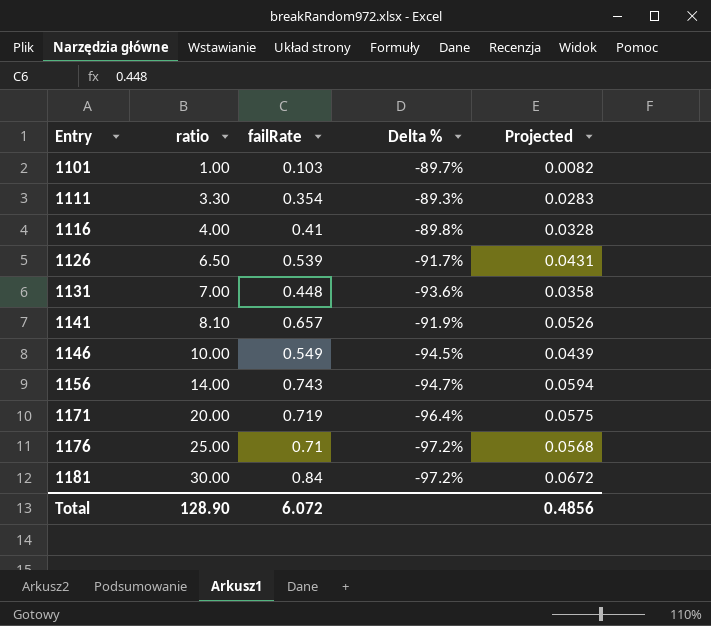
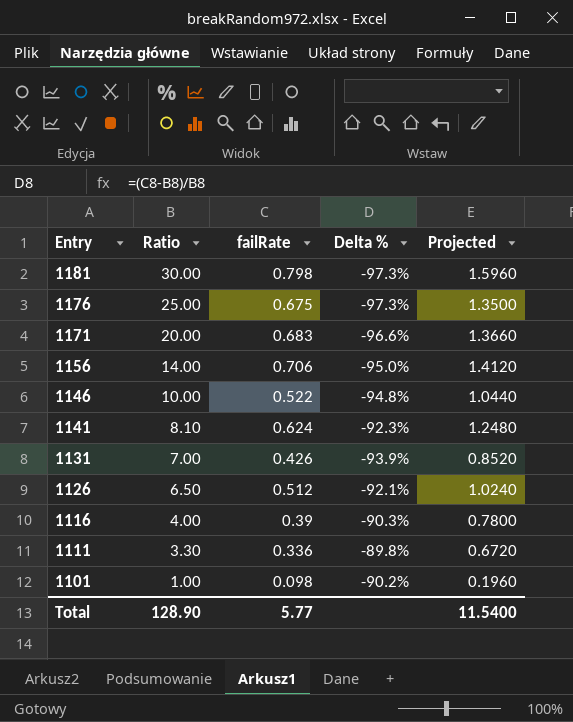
row order: Entry ascending -> Entry descending
column name: ratio -> Ratio
column Projected | formula: [failRate] * 0.08 -> [failRate] * 2
1181 | failRate: 0.84 -> 0.798
1181 | Delta %: -97.2% -> -97.3%
1176 | failRate: 0.71 -> 0.675
1176 | Delta %: -97.2% -> -97.3%
1171 | failRate: 0.719 -> 0.683
1171 | Delta %: -96.4% -> -96.6%
1156 | failRate: 0.743 -> 0.706
1156 | Delta %: -94.7% -> -95.0%
1146 | failRate: 0.549 -> 0.522
1146 | Delta %: -94.5% -> -94.8%
1141 | failRate: 0.657 -> 0.624
1141 | Delta %: -91.9% -> -92.3%
1131 | failRate: 0.448 -> 0.426
1131 | Delta %: -93.6% -> -93.9%
1126 | failRate: 0.539 -> 0.512
1126 | Delta %: -91.7% -> -92.1%
1116 | failRate: 0.41 -> 0.39
1116 | Delta %: -89.8% -> -90.3%
1111 | failRate: 0.354 -> 0.336
1111 | Delta %: -89.3% -> -89.8%
1101 | failRate: 0.103 -> 0.098
1101 | Delta %: -89.7% -> -90.2%
Total | failRate: 6.072 -> 5.77
Total | Projected: 0.4856 -> 11.5400

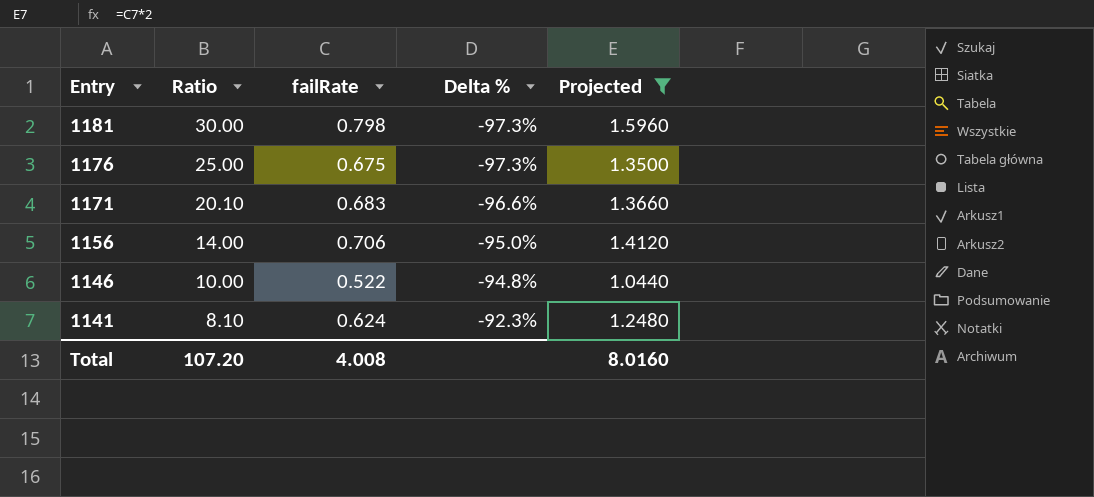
filter: none -> Projected >= 1.0440
1171 | Ratio: 20.00 -> 20.10
Total | Ratio: 128.90 -> 107.20
Total | failRate: 5.77 -> 4.008
Total | Projected: 11.5400 -> 8.0160

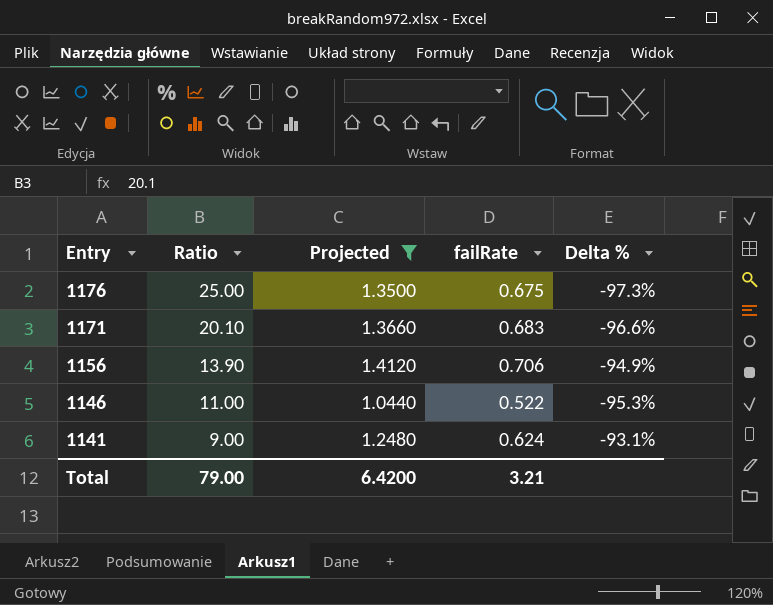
column Projected | position: 5 -> 3
row 1181: 30.00 | 0.798 | -97.3% | 1.5960 -> none
1156 | Ratio: 14.00 -> 13.90
1156 | Delta %: -95.0% -> -94.9%
1146 | Ratio: 10.00 -> 11.00
1146 | Delta %: -94.8% -> -95.3%
1141 | Ratio: 8.10 -> 9.00
1141 | Delta %: -92.3% -> -93.1%
Total | Ratio: 107.20 -> 79.00
Total | Projected: 8.0160 -> 6.4200
Total | failRate: 4.008 -> 3.21

